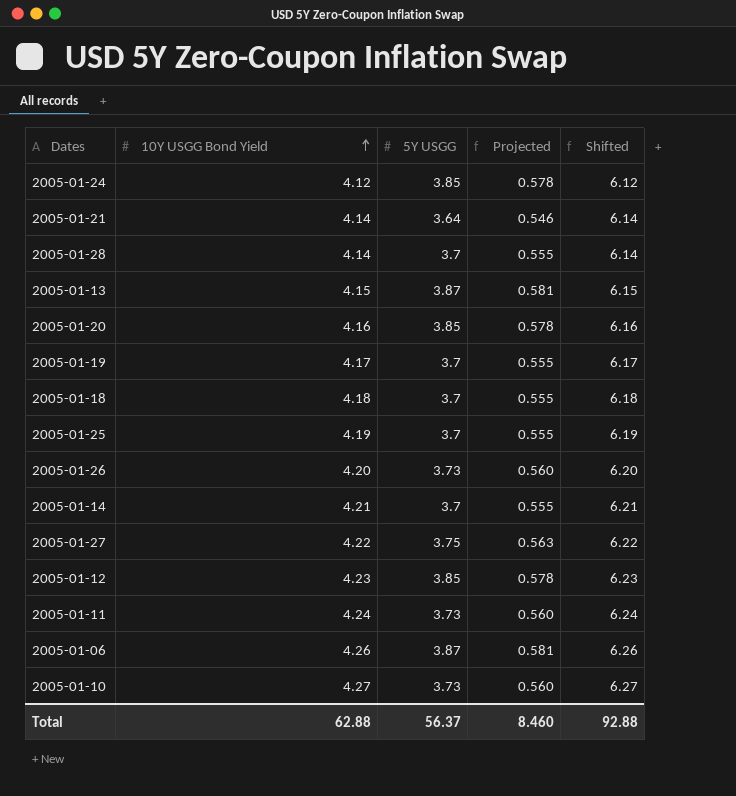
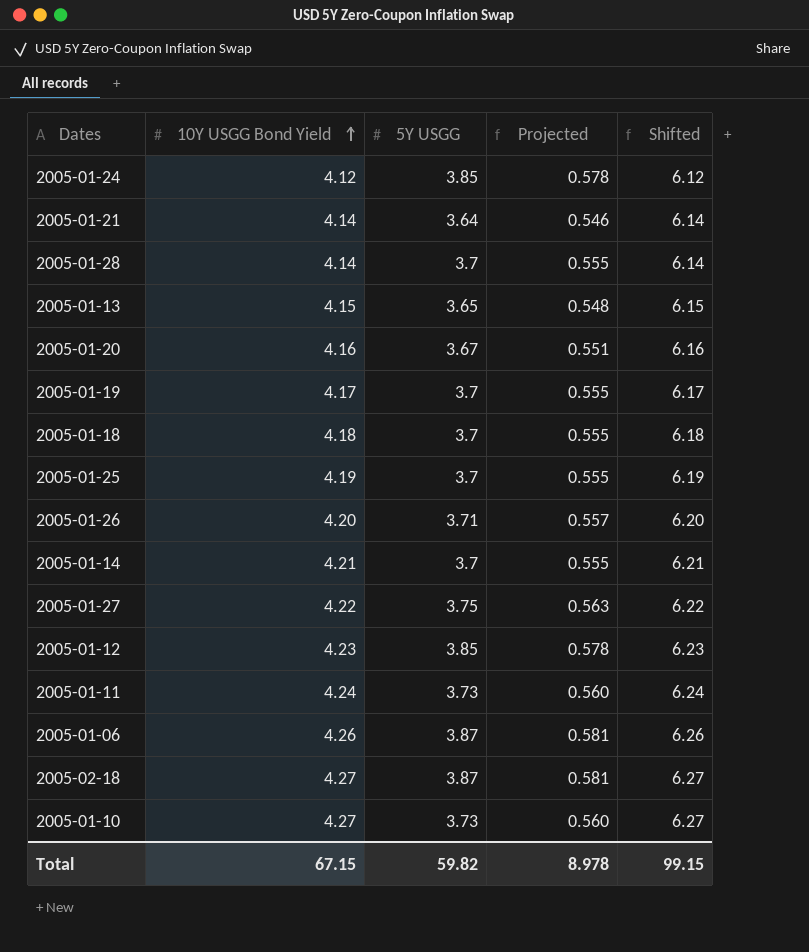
2005-01-13 | 5Y USGG: 3.87 -> 3.65
2005-01-13 | Projected: 0.581 -> 0.548
2005-01-20 | 5Y USGG: 3.85 -> 3.67
2005-01-20 | Projected: 0.578 -> 0.551
2005-01-26 | 5Y USGG: 3.73 -> 3.71
2005-01-26 | Projected: 0.560 -> 0.557
row 2005-02-18: none -> 4.27 | 3.87 | 0.581 | 6.27
Total | 10Y USGG Bond Yield: 62.88 -> 67.15
Total | 5Y USGG: 56.37 -> 59.82
Total | Projected: 8.460 -> 8.978
Total | Shifted: 92.88 -> 99.15

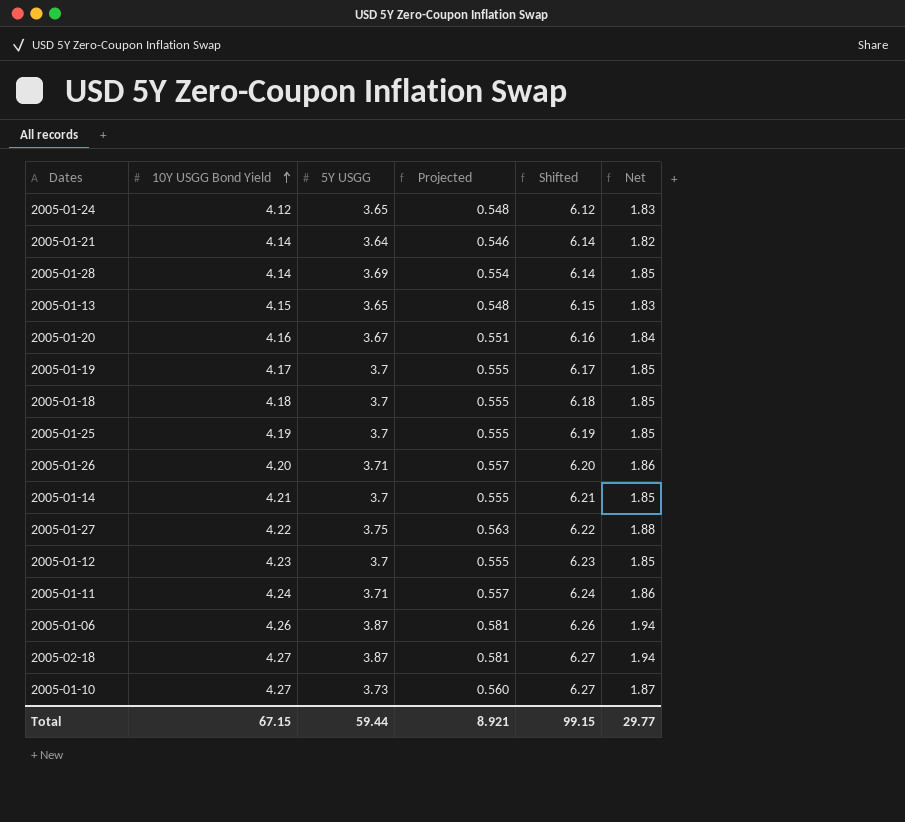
column Net | formula: none -> [5Y USGG] * 0.5
2005-01-24 | 5Y USGG: 3.85 -> 3.65
2005-01-24 | Projected: 0.578 -> 0.548
2005-01-28 | 5Y USGG: 3.7 -> 3.69
2005-01-28 | Projected: 0.555 -> 0.554
2005-01-12 | 5Y USGG: 3.85 -> 3.7
2005-01-12 | Projected: 0.578 -> 0.555
2005-01-11 | 5Y USGG: 3.73 -> 3.71
2005-01-11 | Projected: 0.560 -> 0.557
Total | 5Y USGG: 59.82 -> 59.44
Total | Projected: 8.978 -> 8.921

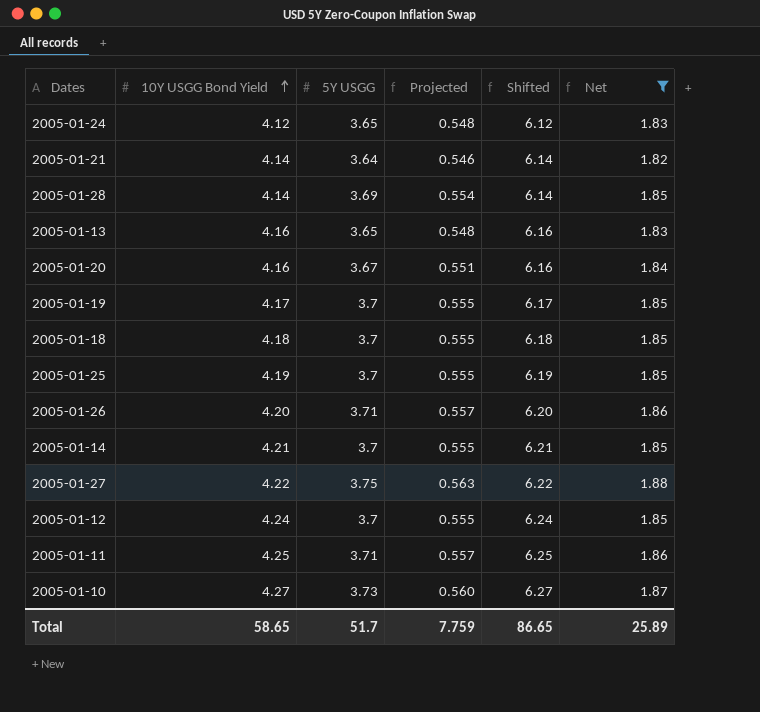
filter: none -> Net != 1.94
2005-01-13 | 10Y USGG Bond Yield: 4.15 -> 4.16
2005-01-13 | Shifted: 6.15 -> 6.16
2005-01-12 | 10Y USGG Bond Yield: 4.23 -> 4.24
2005-01-12 | Shifted: 6.23 -> 6.24
2005-01-11 | 10Y USGG Bond Yield: 4.24 -> 4.25
2005-01-11 | Shifted: 6.24 -> 6.25
Total | 10Y USGG Bond Yield: 67.15 -> 58.65
Total | 5Y USGG: 59.44 -> 51.7
Total | Projected: 8.921 -> 7.759
Total | Shifted: 99.15 -> 86.65
Total | Net: 29.77 -> 25.89

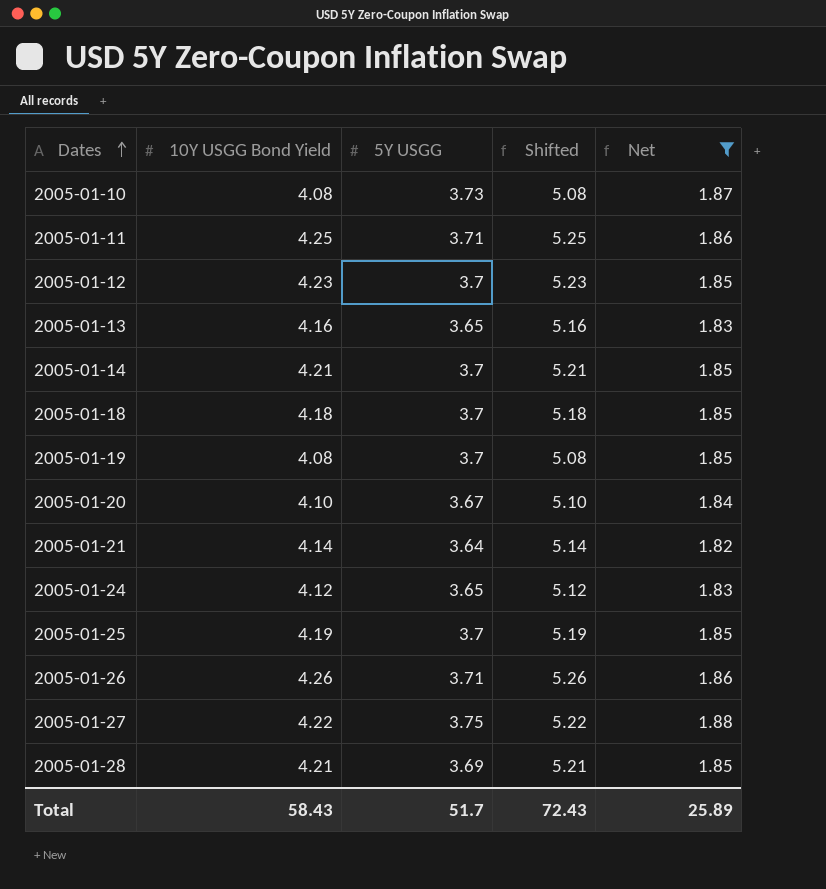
row order: 10Y USGG Bond Yield ascending -> Dates ascending
column Projected | formula: [5Y USGG] * 0.15 -> none
column Shifted | formula: [10Y USGG Bond Yield] + 2 -> [10Y USGG Bond Yield] + 1
2005-01-10 | 10Y USGG Bond Yield: 4.27 -> 4.08
2005-01-12 | 10Y USGG Bond Yield: 4.24 -> 4.23
2005-01-19 | 10Y USGG Bond Yield: 4.17 -> 4.08
2005-01-20 | 10Y USGG Bond Yield: 4.16 -> 4.10
2005-01-26 | 10Y USGG Bond Yield: 4.20 -> 4.26
2005-01-28 | 10Y USGG Bond Yield: 4.14 -> 4.21
Total | 10Y USGG Bond Yield: 58.65 -> 58.43
Total | Shifted: 86.65 -> 72.43

